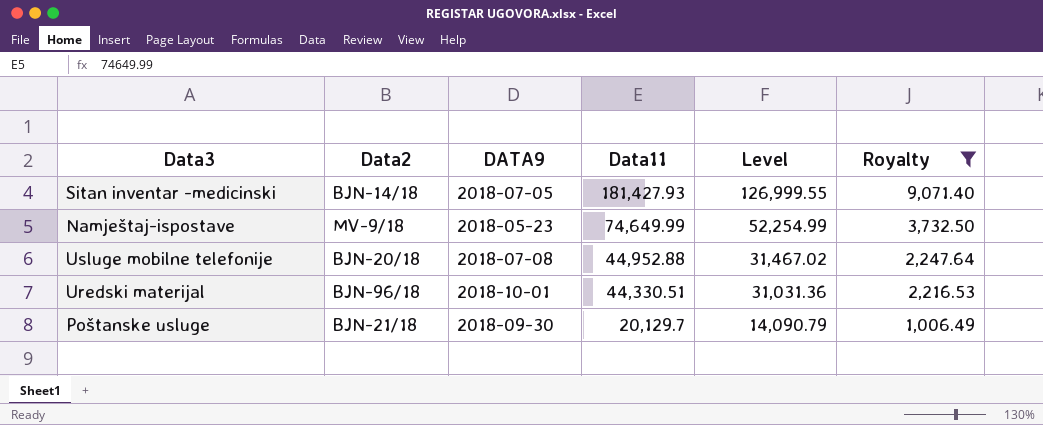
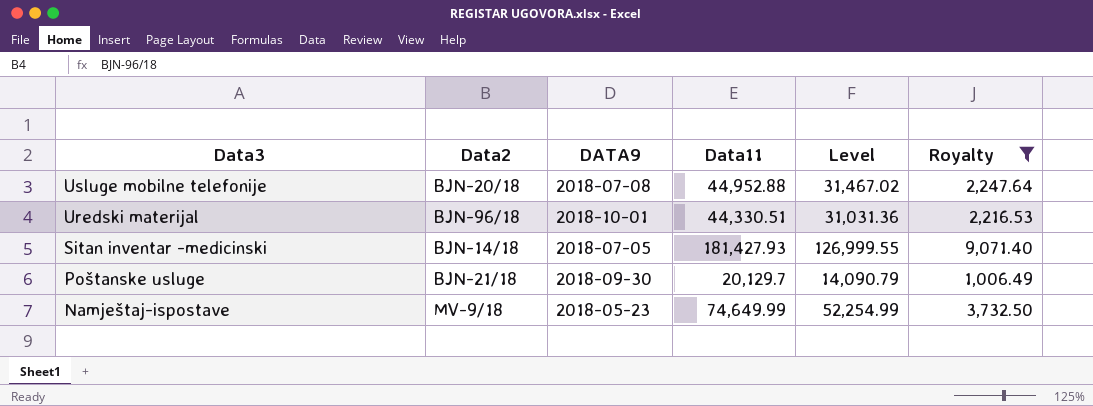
row order: Data11 descending -> Data3 descending

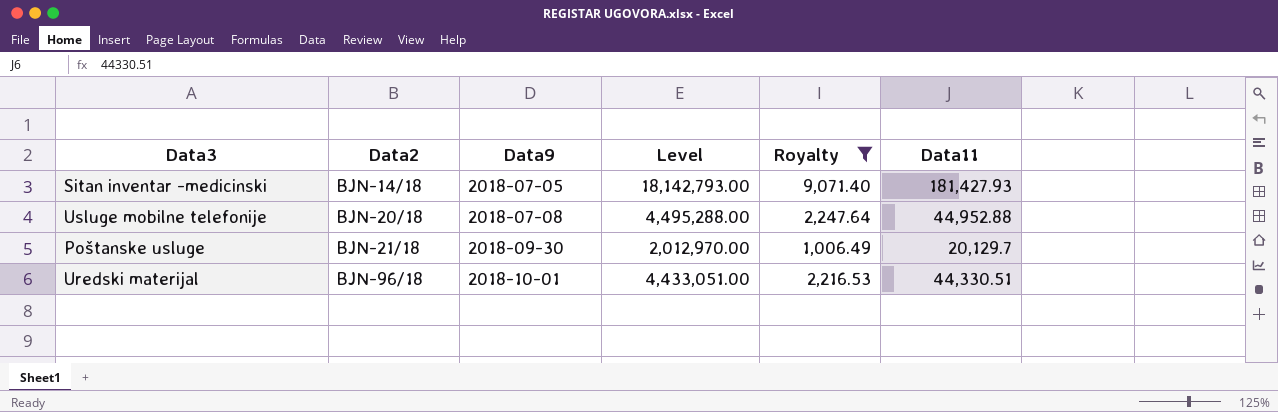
row order: Data3 descending -> Data2 ascending
column name: DATA9 -> Data9
column Level | formula: [Data11] * 0.7 -> [Data11] * 100
column Data11 | position: 4 -> 6
row Namještaj-ispostave: MV-9/18 | 2018-05-23 | 74,649.99 | 52,254.99 | 3,732.50 -> none

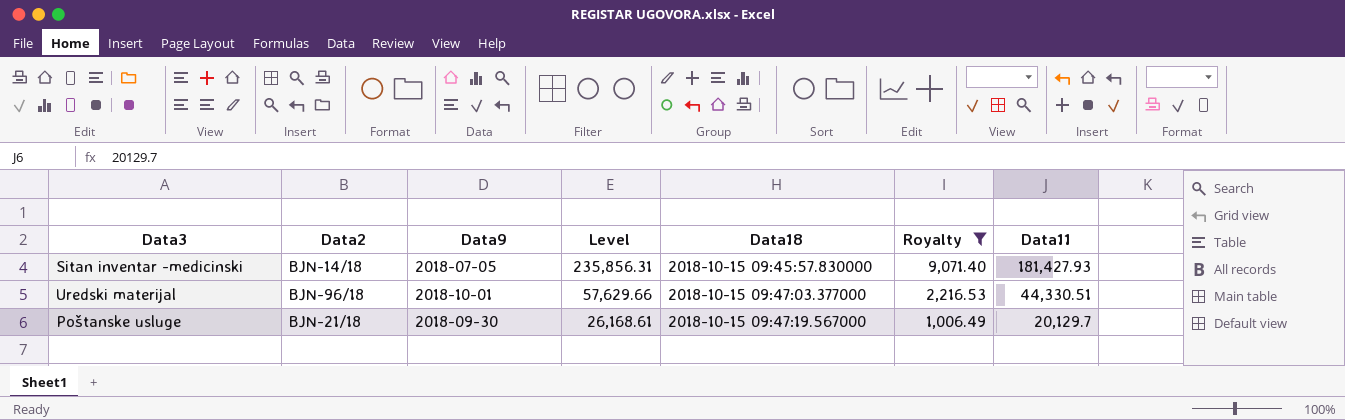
row order: Data2 ascending -> Level descending
column Level | formula: [Data11] * 100 -> [Data11] * 1.3
column Data18 | position: none -> 5
row Usluge mobilne telefonije: BJN-20/18 | 2018-07-08 | 4,495,288.00 | 2,247.64 | 44,952.88 -> none

